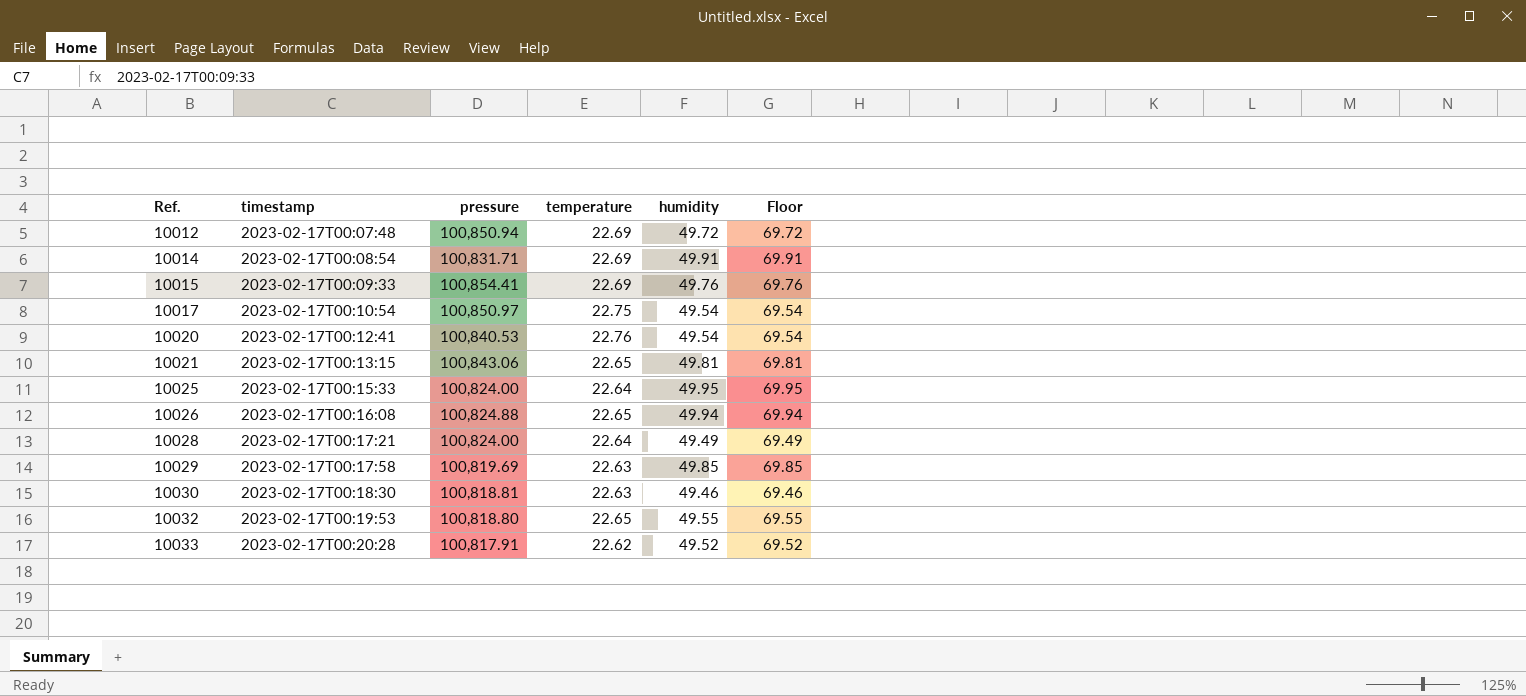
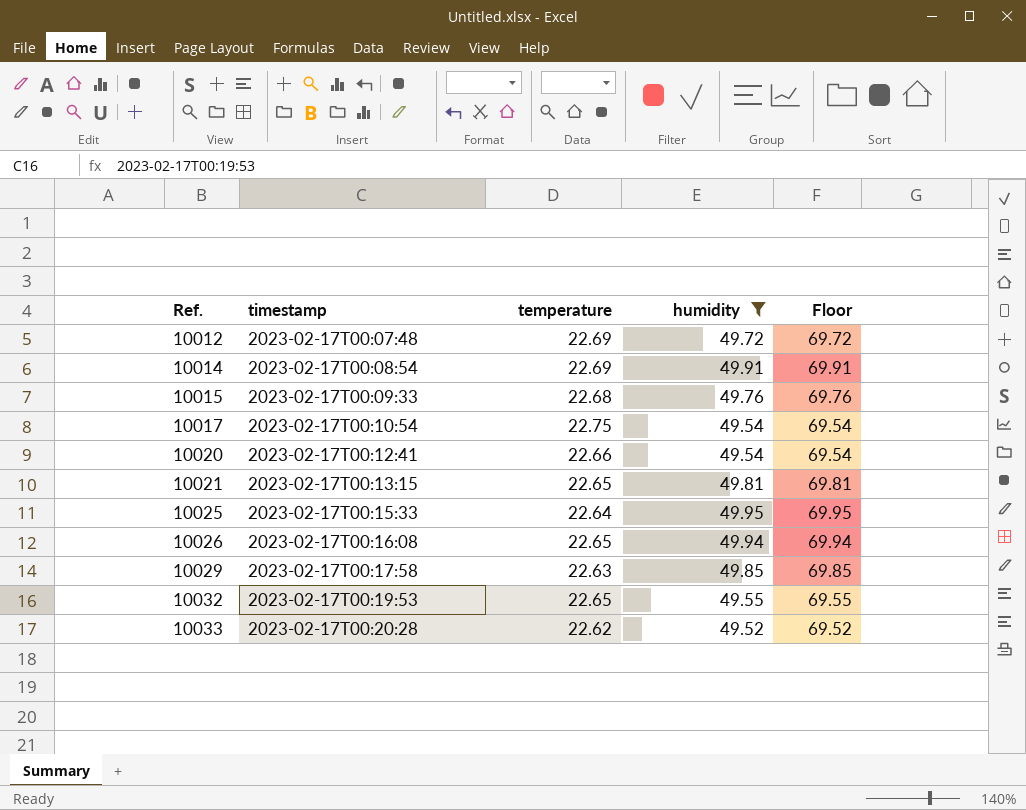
filter: none -> humidity >= 49.52
column pressure | position: 3 -> none
10015 | temperature: 22.69 -> 22.68
10020 | temperature: 22.76 -> 22.66

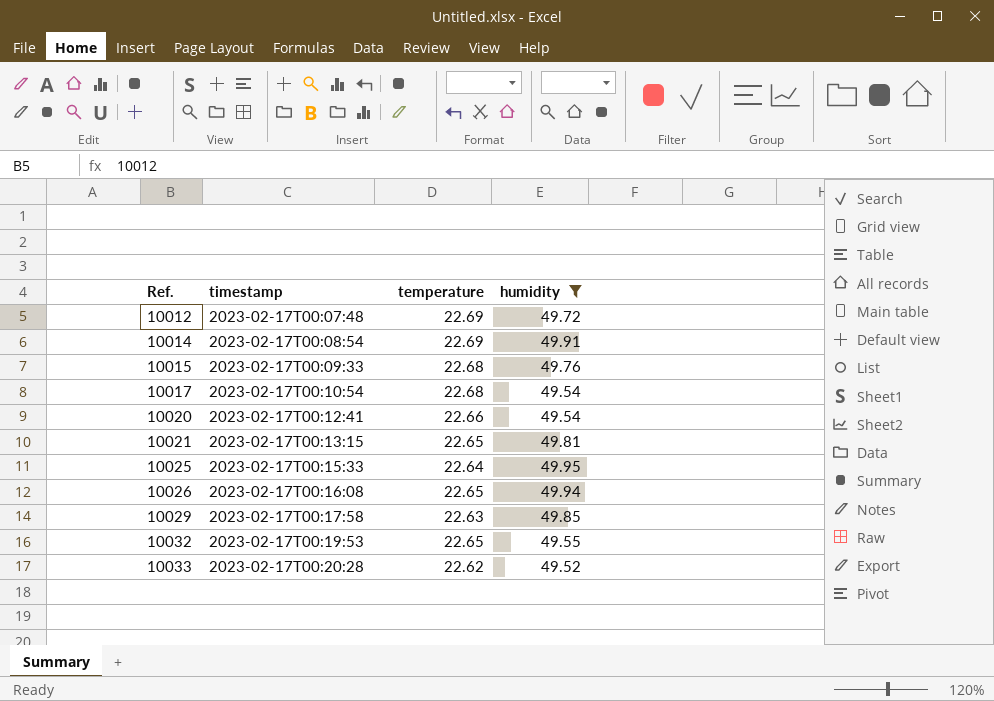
column Floor | formula: [humidity] + 20 -> none
10017 | temperature: 22.75 -> 22.68

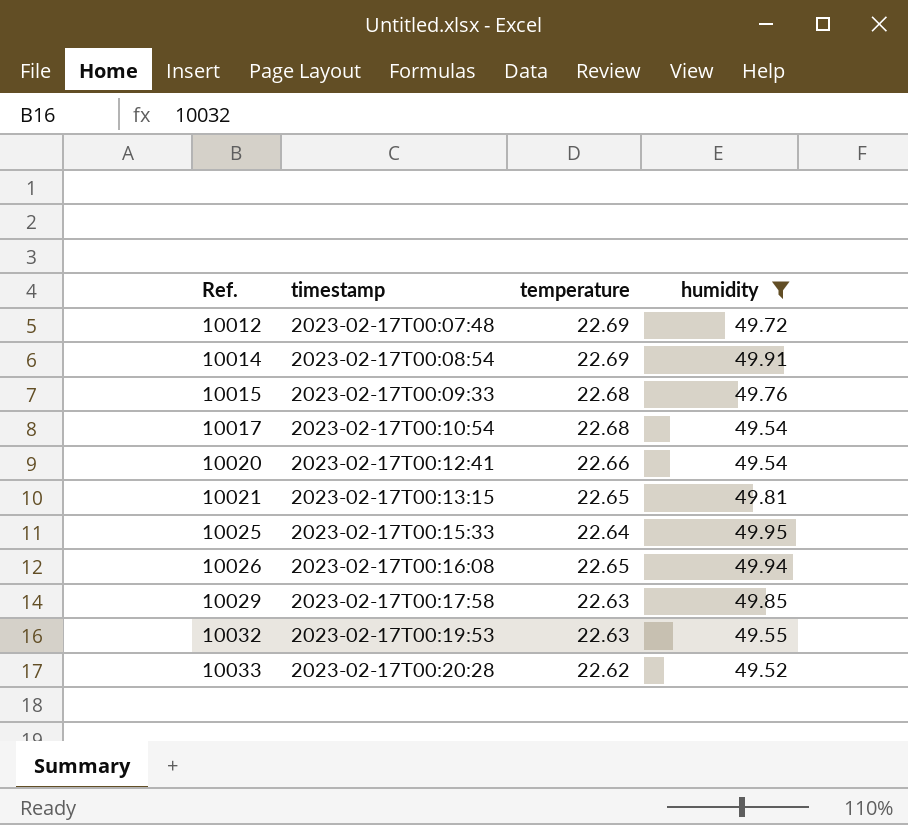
10032 | temperature: 22.65 -> 22.63

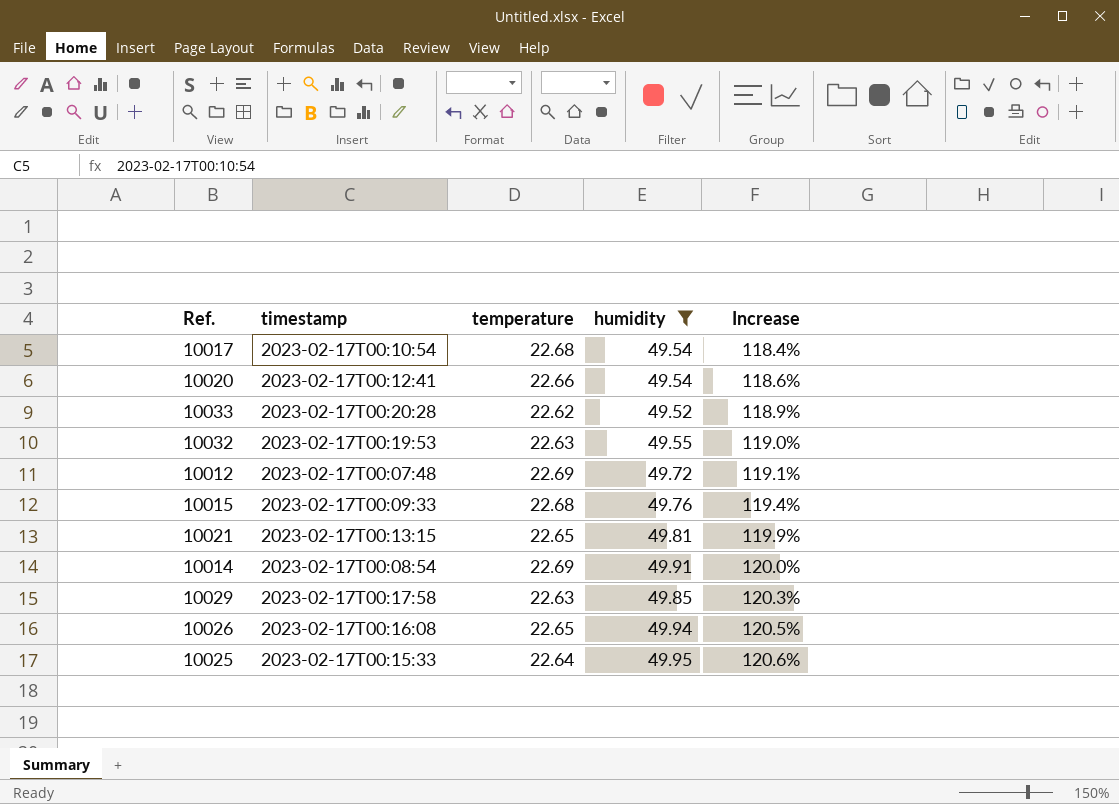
row order: Ref. ascending -> Increase ascending
column Increase | formula: none -> ([humidity] - [temperature]) / [temperature]

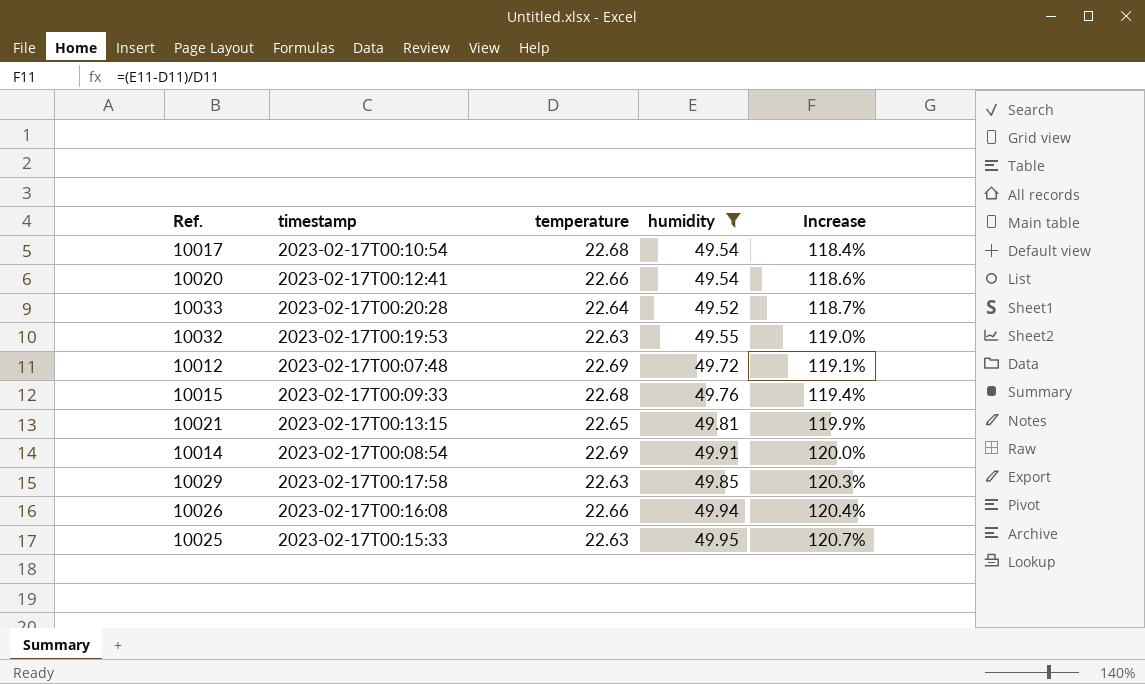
10033 | temperature: 22.62 -> 22.64
10033 | Increase: 118.9% -> 118.7%
10026 | temperature: 22.65 -> 22.66
10026 | Increase: 120.5% -> 120.4%
10025 | temperature: 22.64 -> 22.63
10025 | Increase: 120.6% -> 120.7%

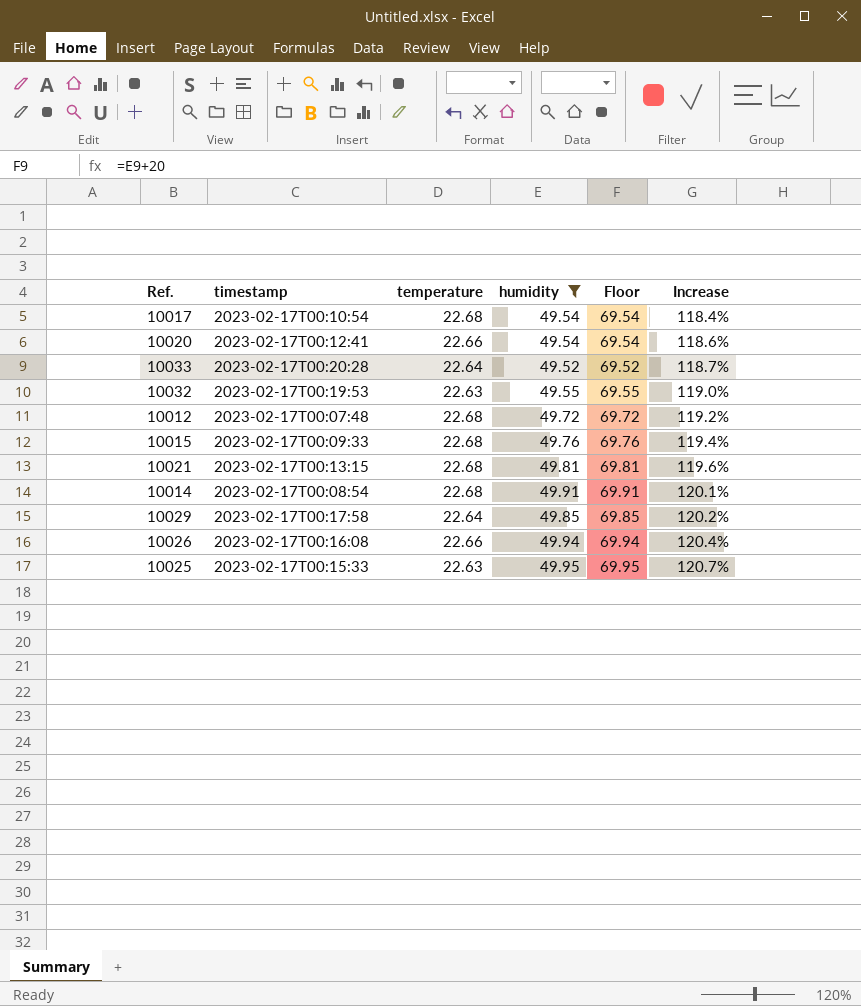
column Floor | formula: none -> [humidity] + 20
10012 | temperature: 22.69 -> 22.68
10012 | Increase: 119.1% -> 119.2%
10021 | temperature: 22.65 -> 22.68
10021 | Increase: 119.9% -> 119.6%
10014 | temperature: 22.69 -> 22.68
10014 | Increase: 120.0% -> 120.1%
10029 | temperature: 22.63 -> 22.64
10029 | Increase: 120.3% -> 120.2%

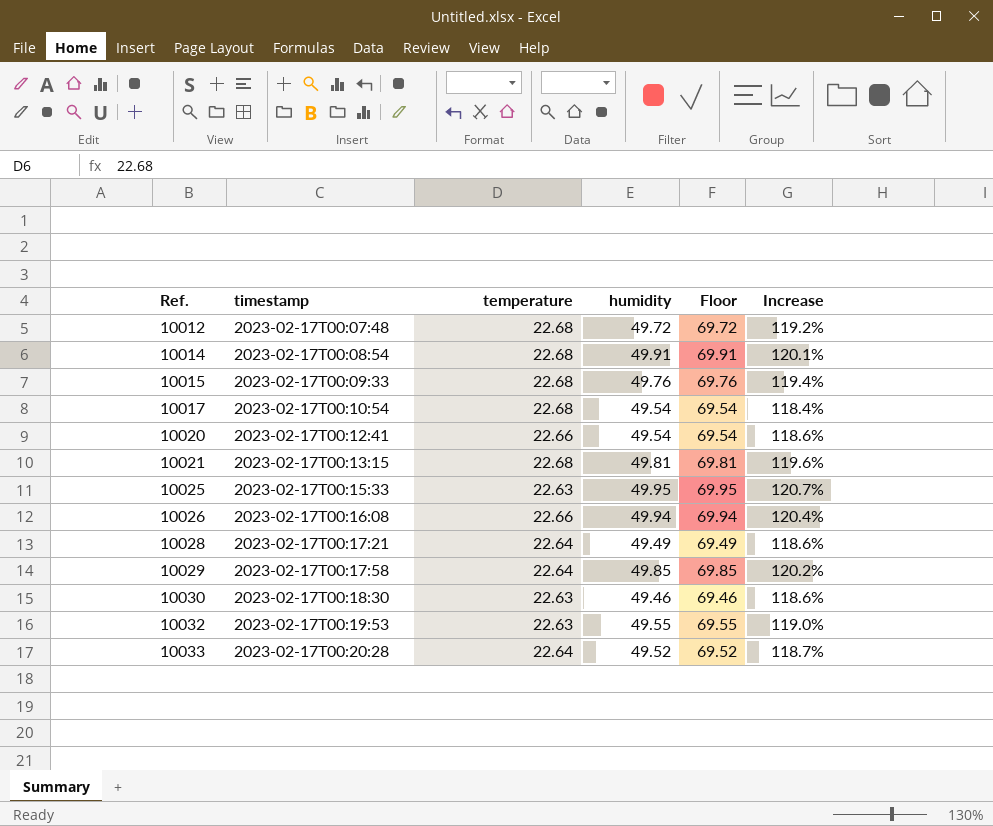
filter: humidity >= 49.52 -> none
row order: Increase ascending -> Ref. ascending

